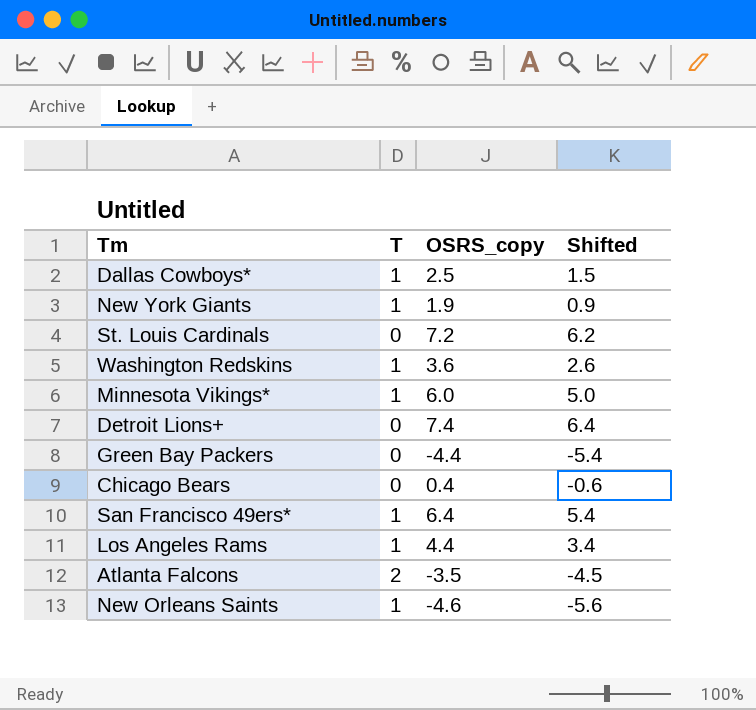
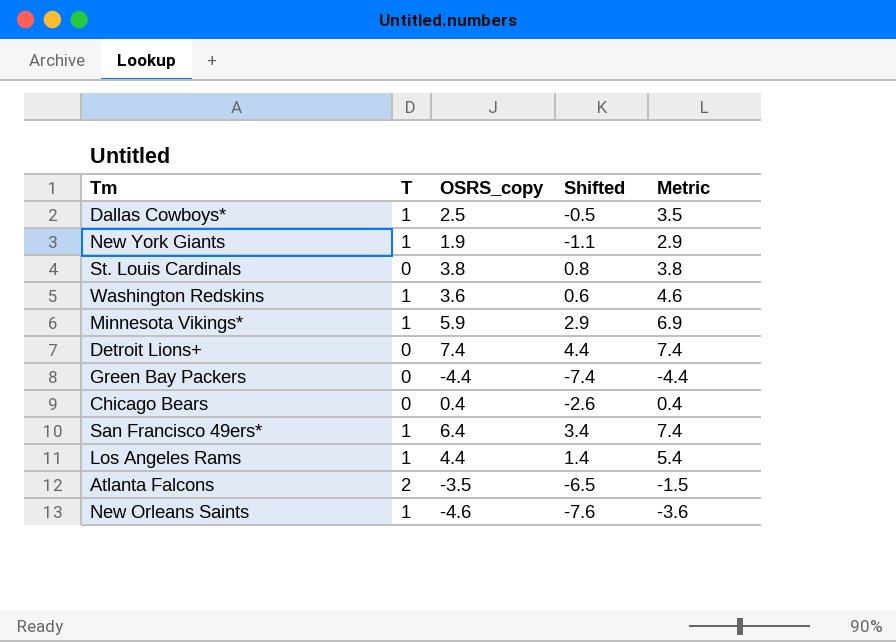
column Shifted | formula: [OSRS_copy] - 1 -> [OSRS_copy] - 3
column Metric | formula: none -> [T] + [OSRS_copy]
St. Louis Cardinals | OSRS_copy: 7.2 -> 3.8
Minnesota Vikings* | OSRS_copy: 6.0 -> 5.9

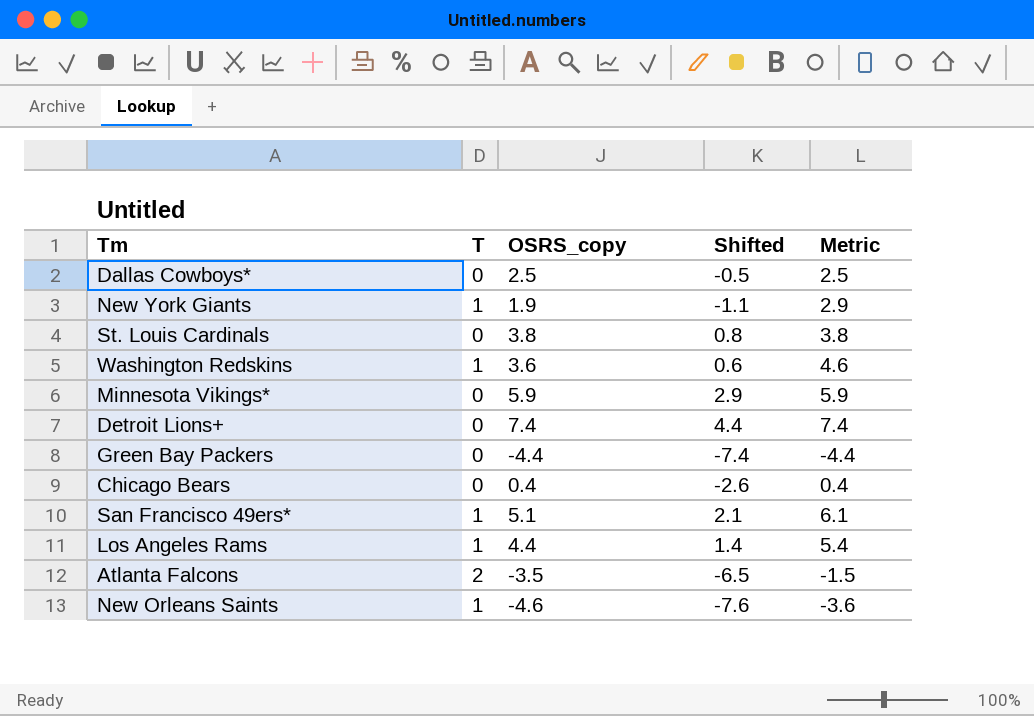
Dallas Cowboys* | T: 1 -> 0
Dallas Cowboys* | Metric: 3.5 -> 2.5
Minnesota Vikings* | T: 1 -> 0
Minnesota Vikings* | Metric: 6.9 -> 5.9
San Francisco 49ers* | OSRS_copy: 6.4 -> 5.1
San Francisco 49ers* | Shifted: 3.4 -> 2.1
San Francisco 49ers* | Metric: 7.4 -> 6.1

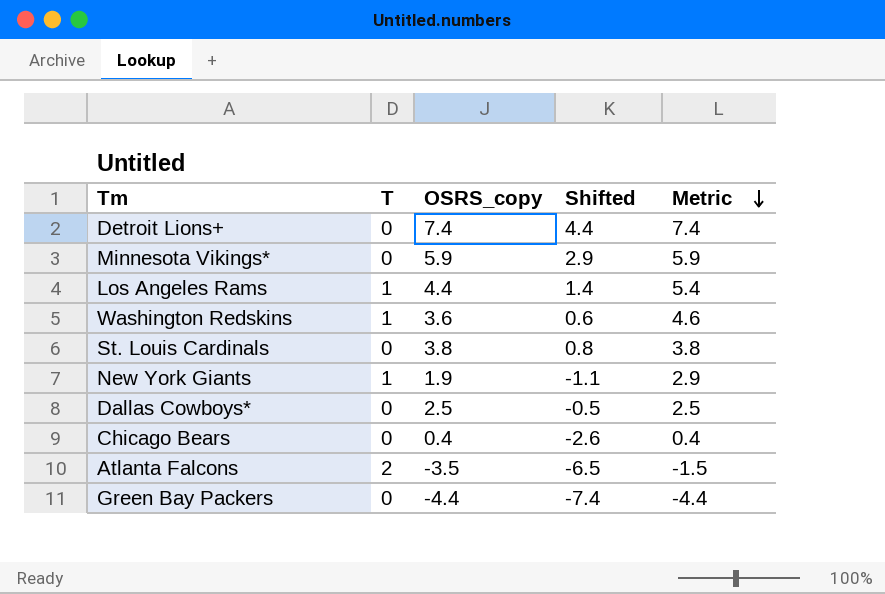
row order: none -> Metric descending
row San Francisco 49ers*: 1 | 5.1 | 2.1 | 6.1 -> none
row New Orleans Saints: 1 | -4.6 | -7.6 | -3.6 -> none

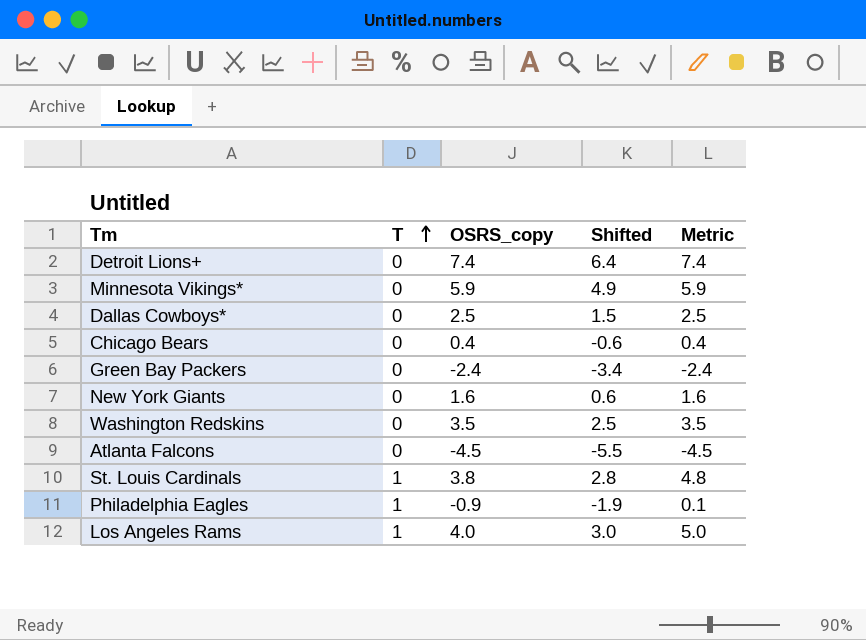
row order: Metric descending -> T ascending
column Shifted | formula: [OSRS_copy] - 3 -> [OSRS_copy] - 1
Green Bay Packers | OSRS_copy: -4.4 -> -2.4
Green Bay Packers | Metric: -4.4 -> -2.4
New York Giants | T: 1 -> 0
New York Giants | OSRS_copy: 1.9 -> 1.6
New York Giants | Metric: 2.9 -> 1.6
Washington Redskins | T: 1 -> 0
Washington Redskins | OSRS_copy: 3.6 -> 3.5
Washington Redskins | Metric: 4.6 -> 3.5
Atlanta Falcons | T: 2 -> 0
Atlanta Falcons | OSRS_copy: -3.5 -> -4.5
Atlanta Falcons | Metric: -1.5 -> -4.5
St. Louis Cardinals | T: 0 -> 1
St. Louis Cardinals | Metric: 3.8 -> 4.8
row Philadelphia Eagles: none -> 1 | -0.9 | -1.9 | 0.1
Los Angeles Rams | OSRS_copy: 4.4 -> 4.0
Los Angeles Rams | Metric: 5.4 -> 5.0

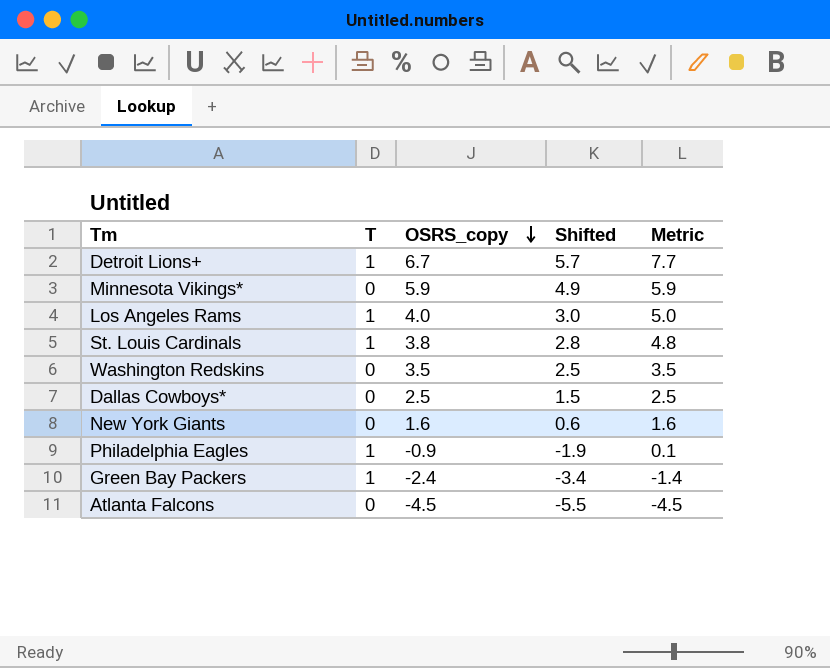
row order: T ascending -> OSRS_copy descending
row Chicago Bears: 0 | 0.4 | -0.6 | 0.4 -> none
Detroit Lions+ | T: 0 -> 1
Detroit Lions+ | OSRS_copy: 7.4 -> 6.7
Detroit Lions+ | Shifted: 6.4 -> 5.7
Detroit Lions+ | Metric: 7.4 -> 7.7
Green Bay Packers | T: 0 -> 1
Green Bay Packers | Metric: -2.4 -> -1.4

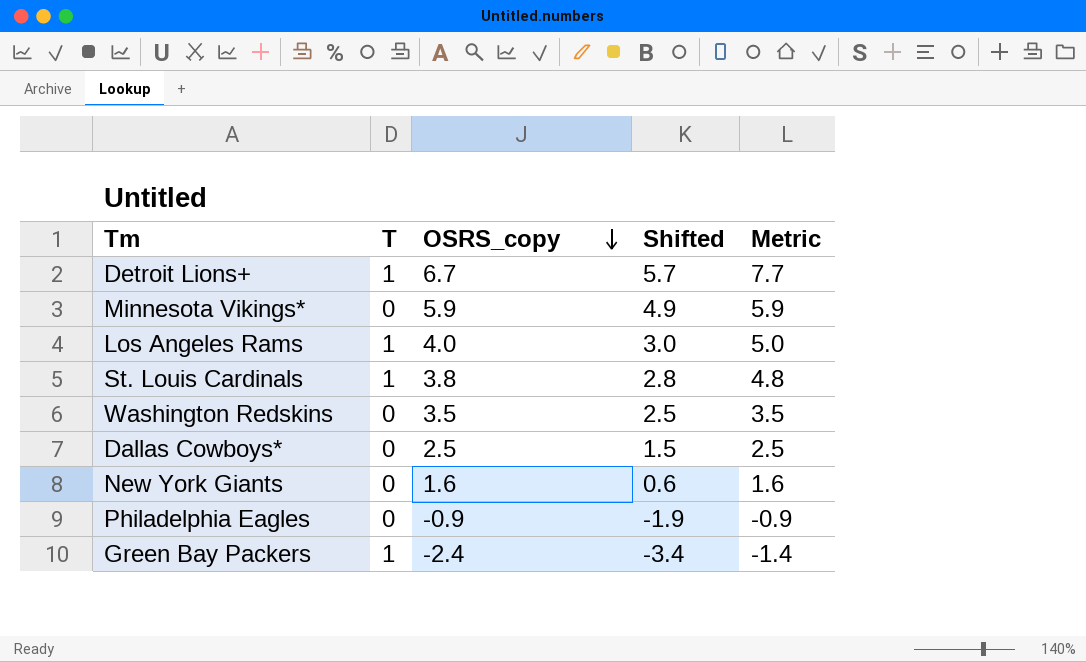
row Atlanta Falcons: 0 | -4.5 | -5.5 | -4.5 -> none
Philadelphia Eagles | T: 1 -> 0
Philadelphia Eagles | Metric: 0.1 -> -0.9

